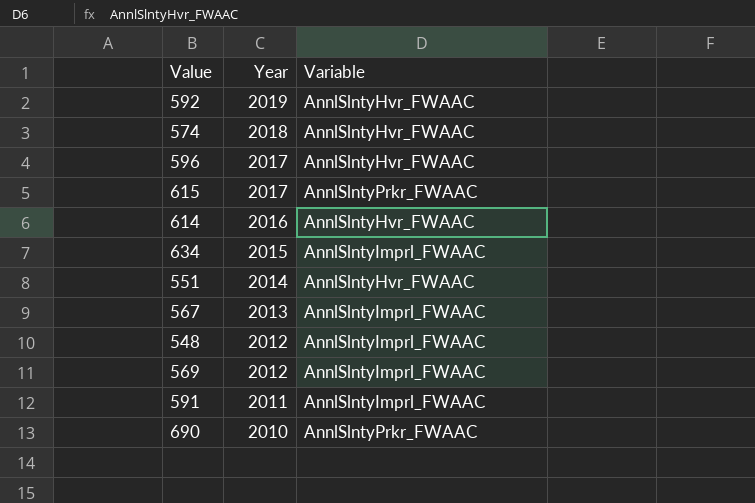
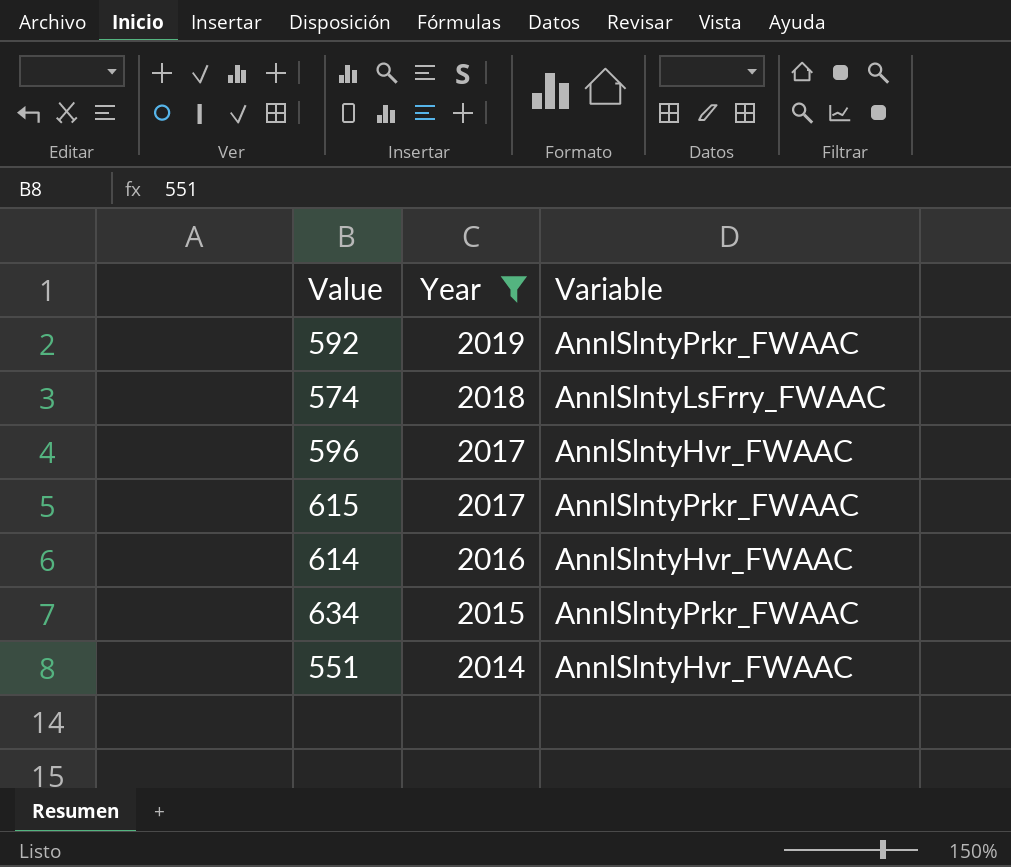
filter: none -> Year >= 2014
592 | Variable: AnnlSlntyHvr_FWAAC -> AnnlSlntyPrkr_FWAAC
574 | Variable: AnnlSlntyHvr_FWAAC -> AnnlSlntyLsFrry_FWAAC
634 | Variable: AnnlSlntyImprl_FWAAC -> AnnlSlntyPrkr_FWAAC

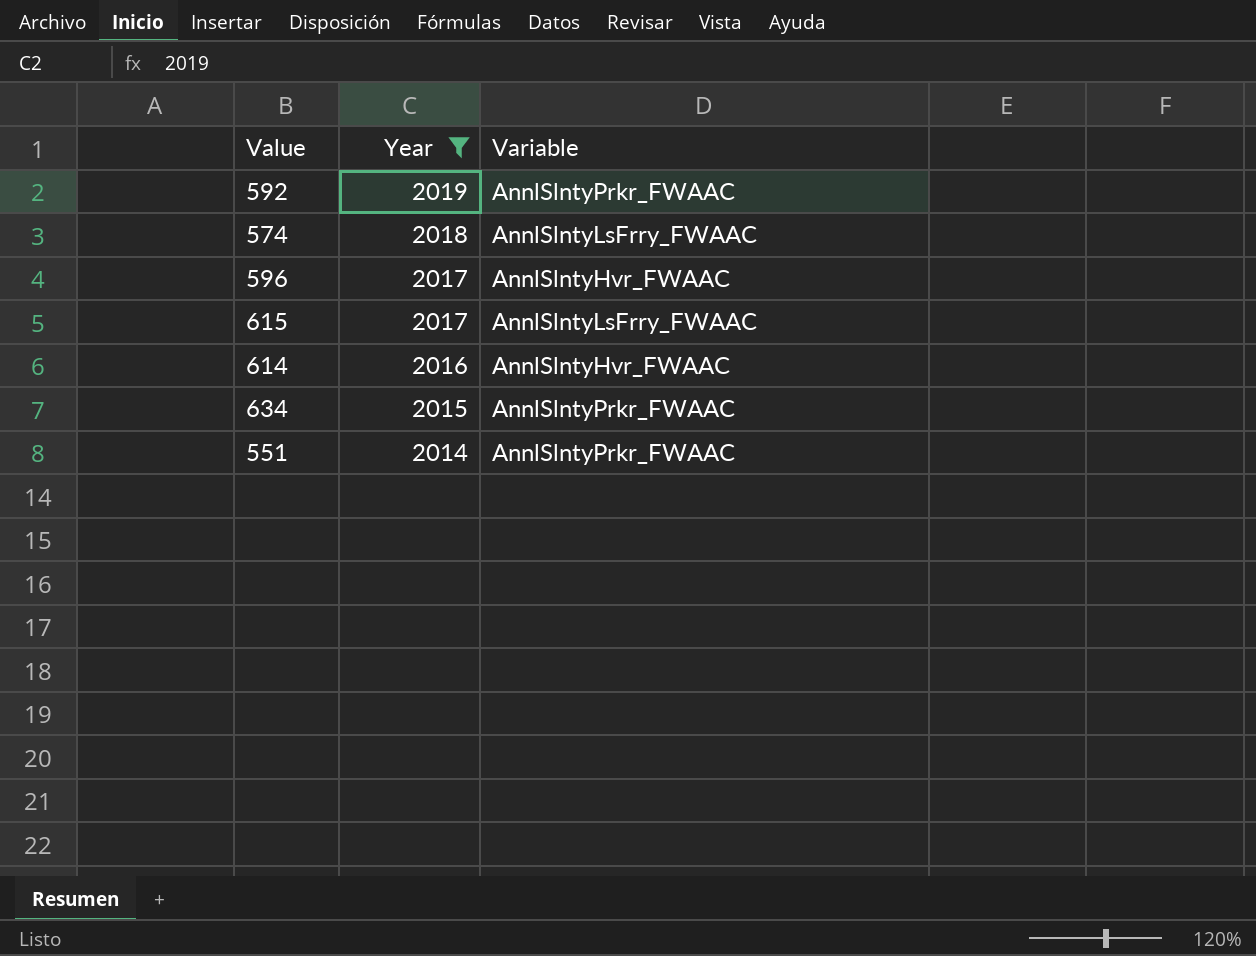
615 | Variable: AnnlSlntyPrkr_FWAAC -> AnnlSlntyLsFrry_FWAAC
551 | Variable: AnnlSlntyHvr_FWAAC -> AnnlSlntyPrkr_FWAAC

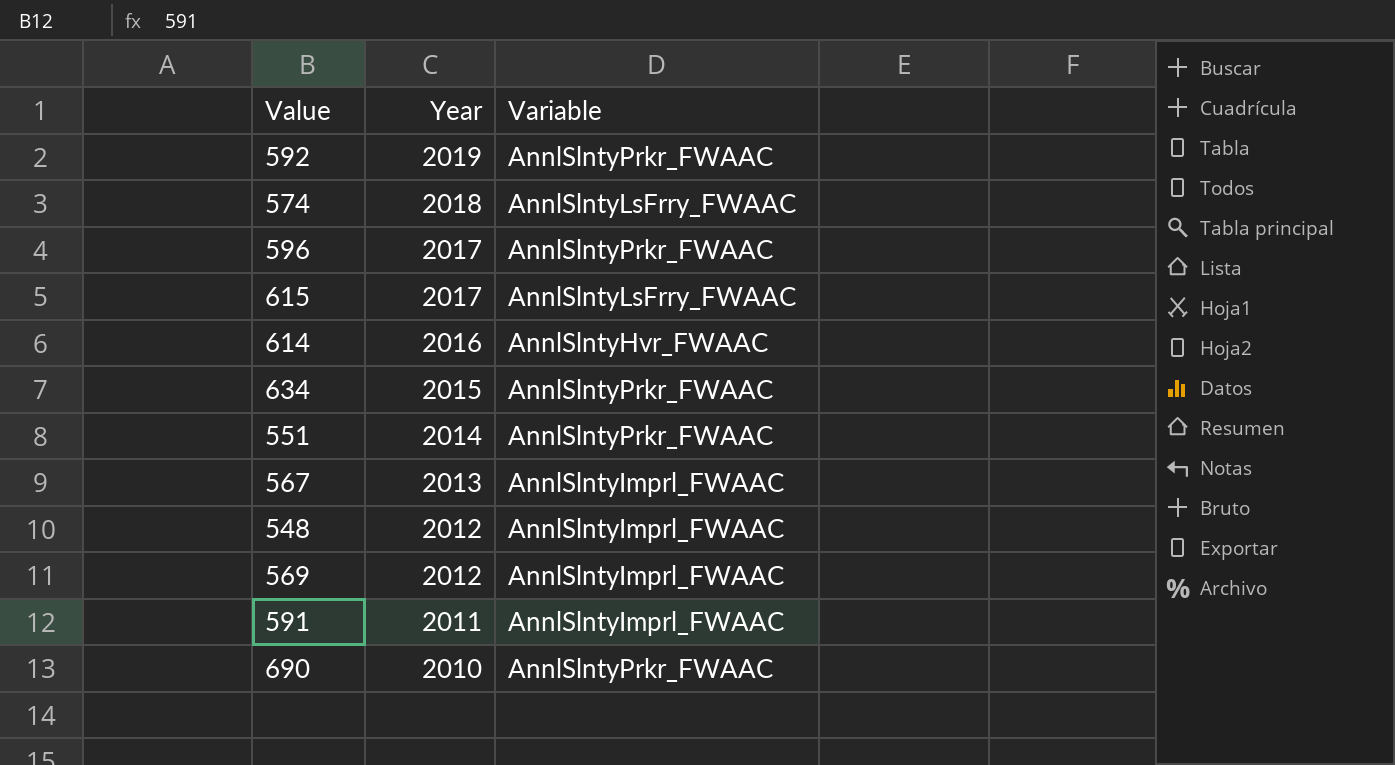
filter: Year >= 2014 -> none
596 | Variable: AnnlSlntyHvr_FWAAC -> AnnlSlntyPrkr_FWAAC

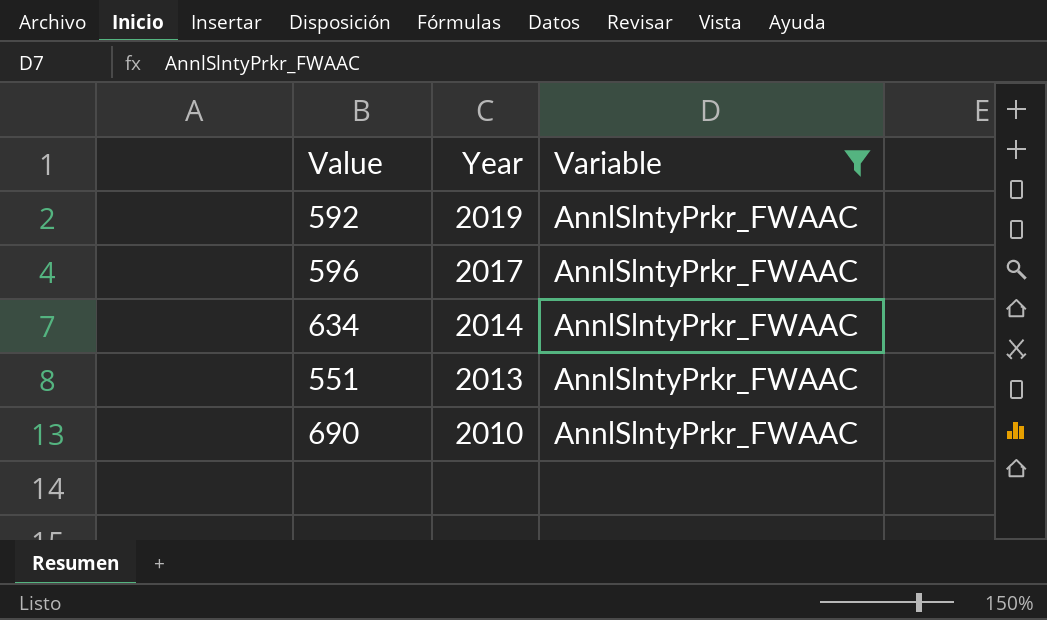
filter: none -> Variable = AnnlSlntyPrkr_FWAAC
634 | Year: 2015 -> 2014
551 | Year: 2014 -> 2013

